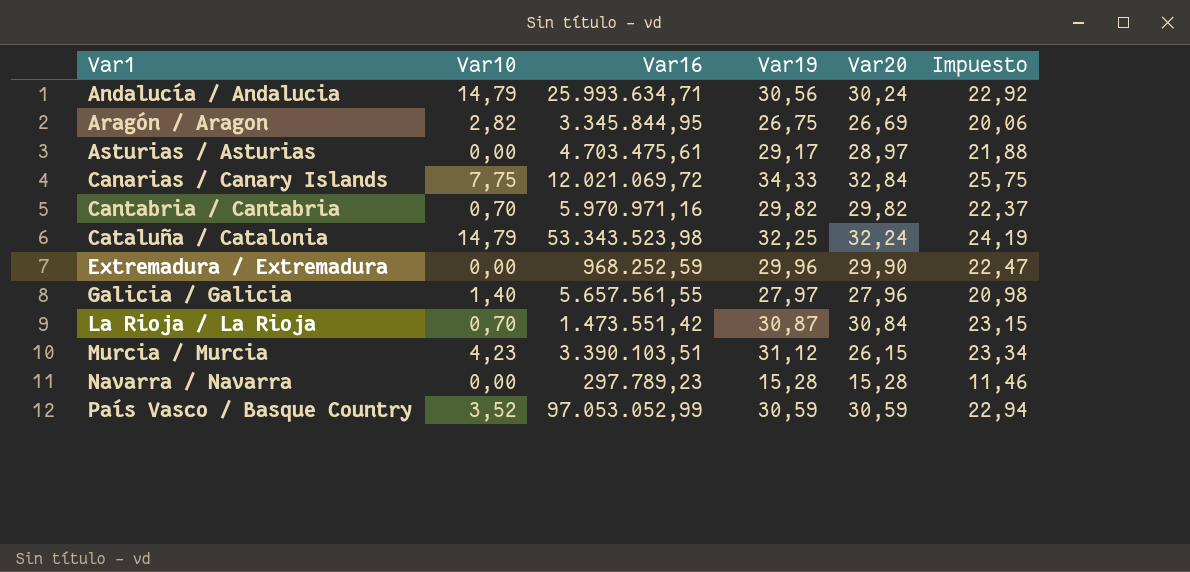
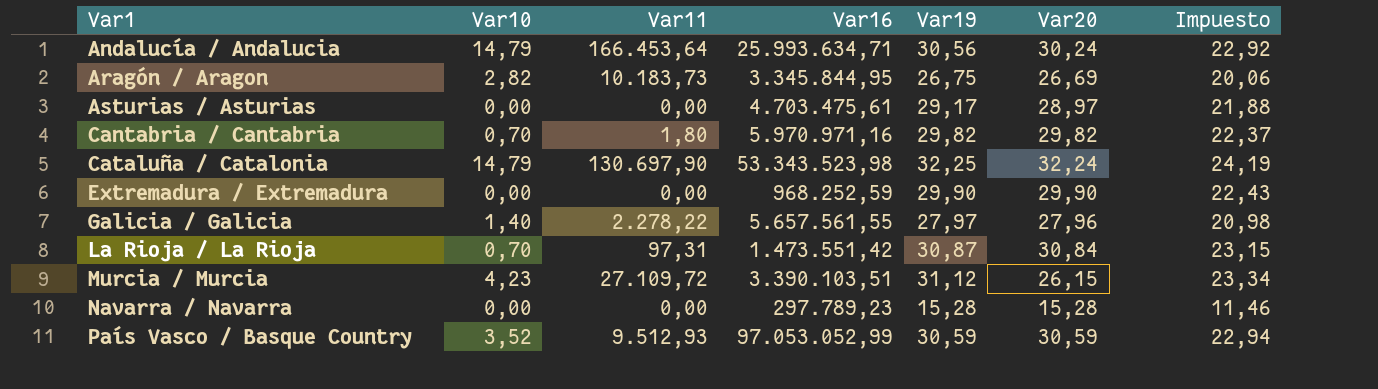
column Var11 | position: none -> 3
row Canarias / Canary Islands: 7,75 | 12.021.069,72 | 34,33 | 32,84 | 25,75 -> none
Extremadura / Extremadura | Var19: 29,96 -> 29,90
Extremadura / Extremadura | Impuesto: 22,47 -> 22,43

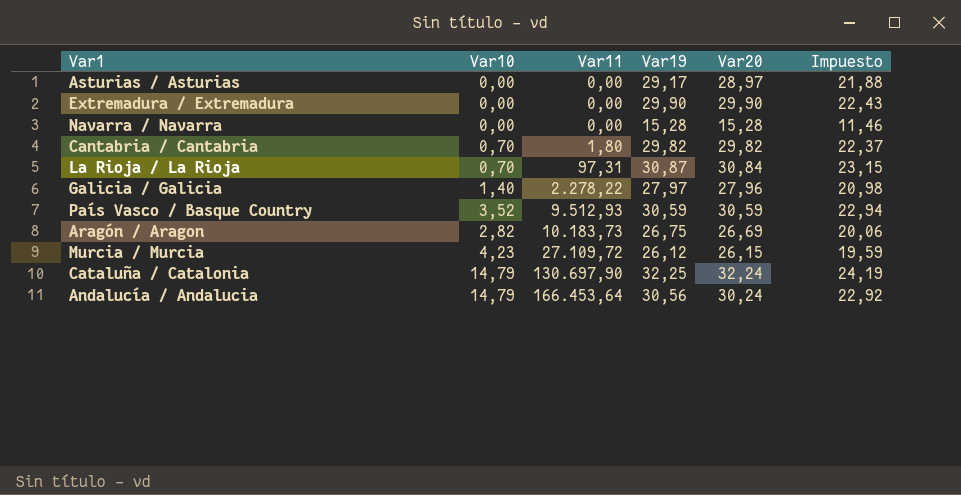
row order: Var1 ascending -> Var11 ascending
column Var16 | position: 4 -> none
Murcia / Murcia | Var19: 31,12 -> 26,12
Murcia / Murcia | Impuesto: 23,34 -> 19,59

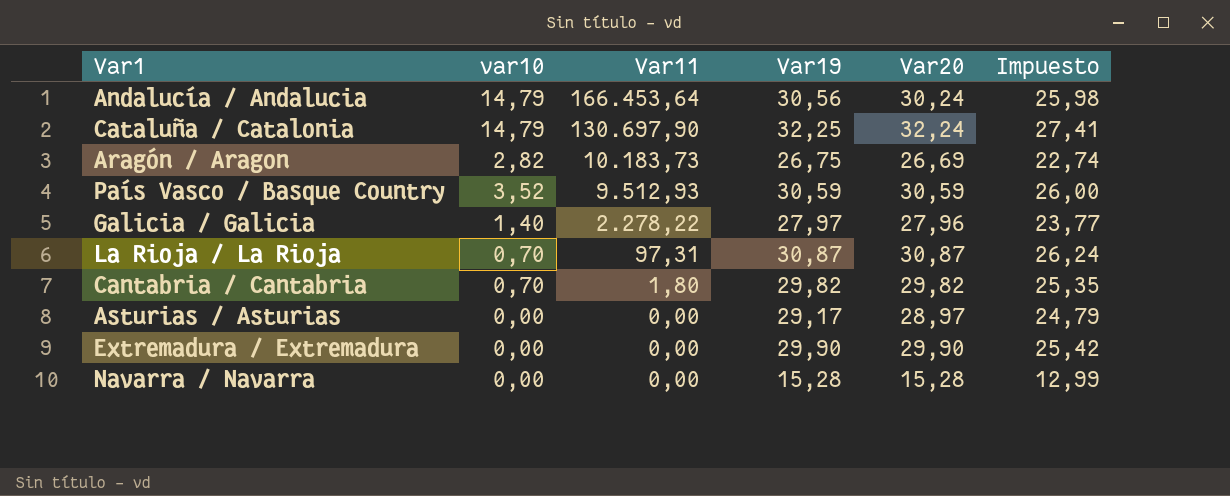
row order: Var11 ascending -> Var11 descending
column name: Var10 -> var10
column Impuesto | formula: [Var19] * 0,75 -> [Var19] * 0,85
row Murcia / Murcia: 4,23 | 27.109,72 | 26,12 | 26,15 | 19,59 -> none
La Rioja / La Rioja | Var20: 30,84 -> 30,87

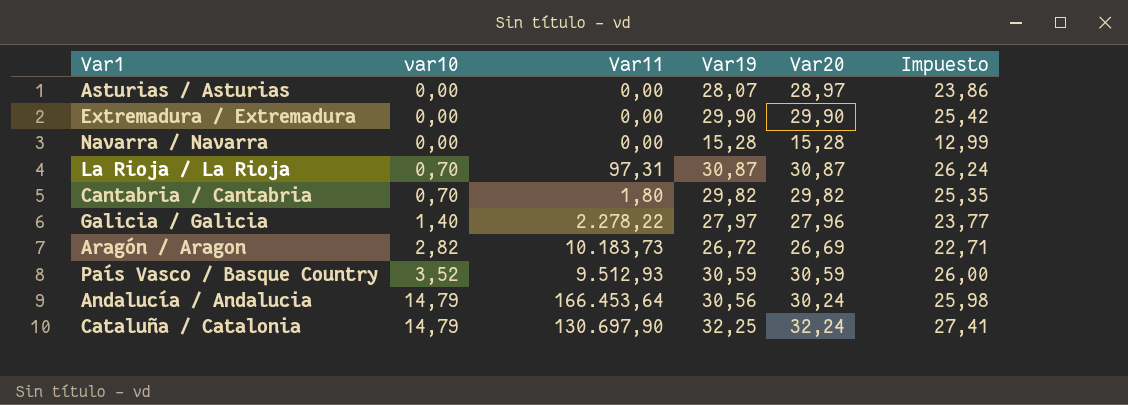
row order: Var11 descending -> var10 ascending
Asturias / Asturias | Var19: 29,17 -> 28,07
Asturias / Asturias | Impuesto: 24,79 -> 23,86
Aragón / Aragon | Var19: 26,75 -> 26,72
Aragón / Aragon | Impuesto: 22,74 -> 22,71

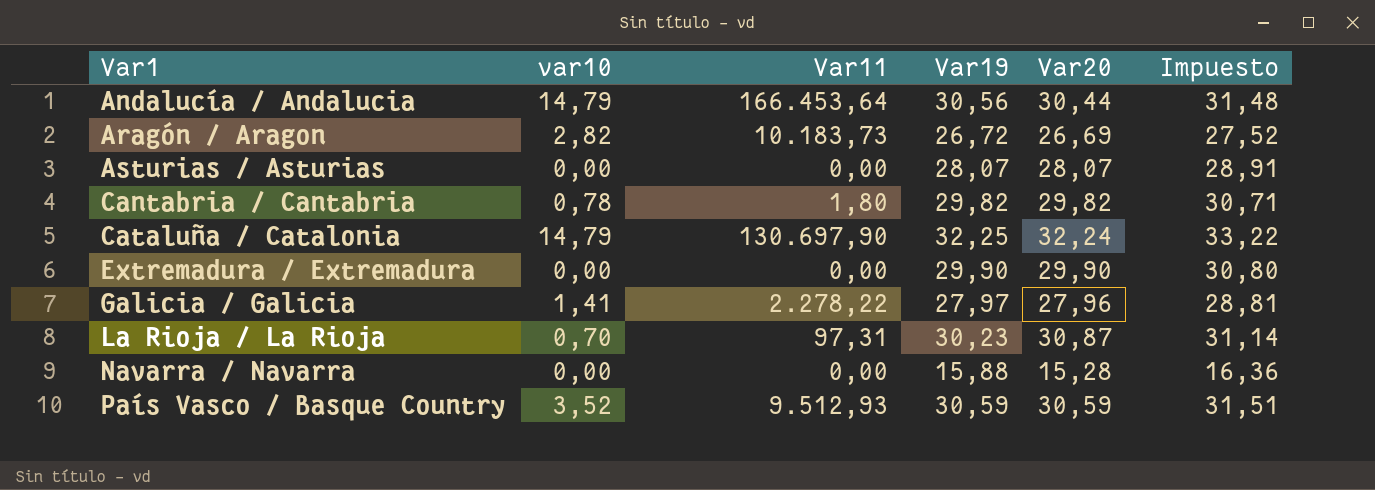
row order: var10 ascending -> Var1 ascending
column Impuesto | formula: [Var19] * 0,85 -> [Var19] * 1,03
Andalucía / Andalucia | Var20: 30,24 -> 30,44
Asturias / Asturias | Var20: 28,97 -> 28,07
Cantabria / Cantabria | var10: 0,70 -> 0,78
Galicia / Galicia | var10: 1,40 -> 1,41
La Rioja / La Rioja | Var19: 30,87 -> 30,23
Navarra / Navarra | Var19: 15,28 -> 15,88

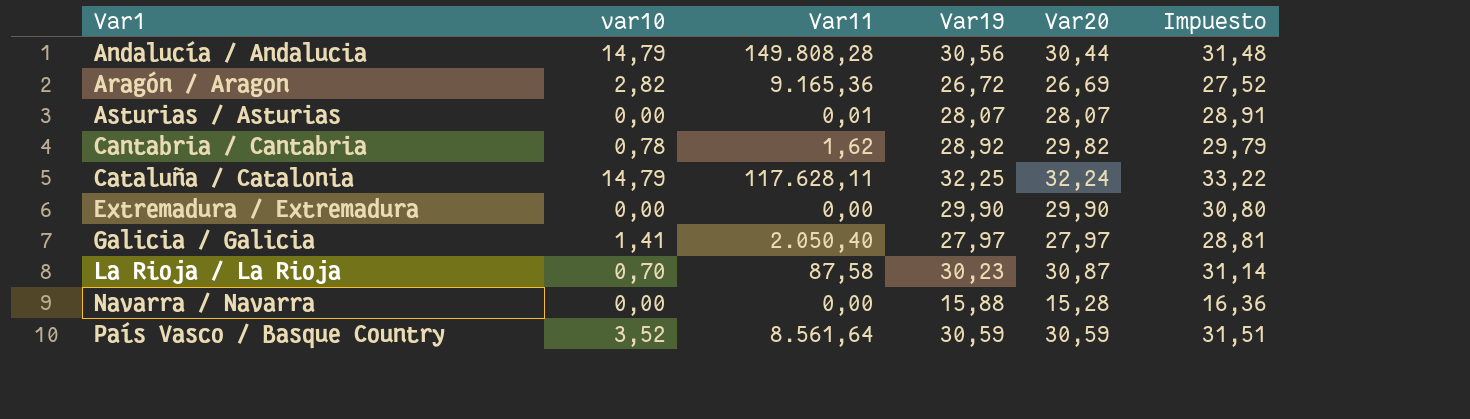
Andalucía / Andalucia | Var11: 166.453,64 -> 149.808,28
Aragón / Aragon | Var11: 10.183,73 -> 9.165,36
Asturias / Asturias | Var11: 0,00 -> 0,01
Cantabria / Cantabria | Var11: 1,80 -> 1,62
Cantabria / Cantabria | Var19: 29,82 -> 28,92
Cantabria / Cantabria | Impuesto: 30,71 -> 29,79
Cataluña / Catalonia | Var11: 130.697,90 -> 117.628,11
Galicia / Galicia | Var11: 2.278,22 -> 2.050,40
Galicia / Galicia | Var20: 27,96 -> 27,97
La Rioja / La Rioja | Var11: 97,31 -> 87,58
País Vasco / Basque Country | Var11: 9.512,93 -> 8.561,64

